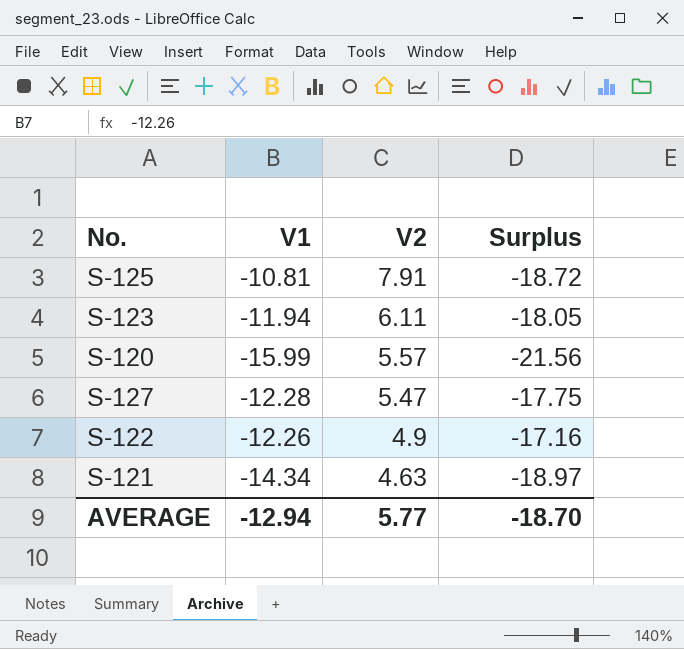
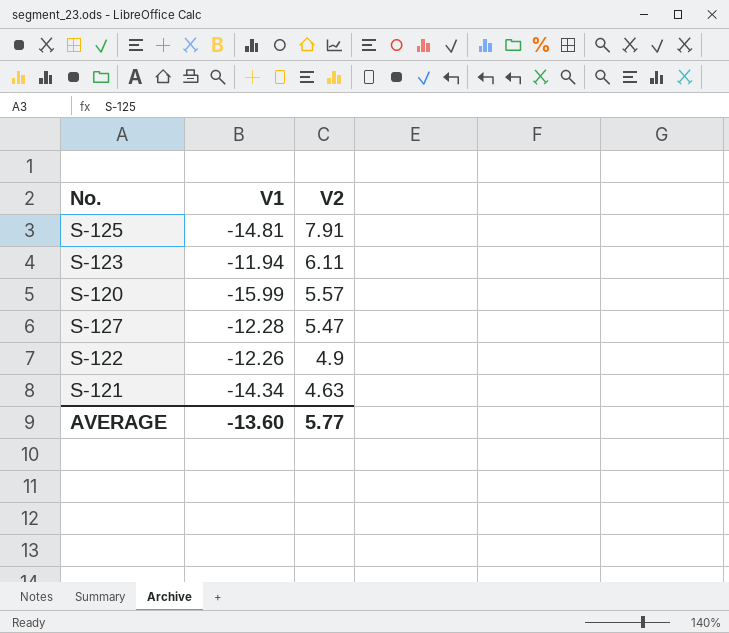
column Surplus | formula: [V1] - [V2] -> none
S-125 | V1: -10.81 -> -14.81
AVERAGE | V1: -12.94 -> -13.60

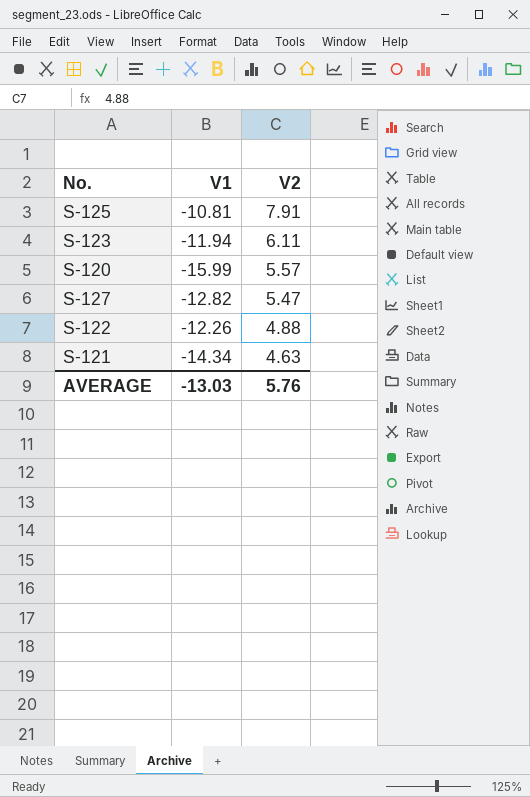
S-125 | V1: -14.81 -> -10.81
S-127 | V1: -12.28 -> -12.82
S-122 | V2: 4.9 -> 4.88
AVERAGE | V1: -13.60 -> -13.03
AVERAGE | V2: 5.77 -> 5.76

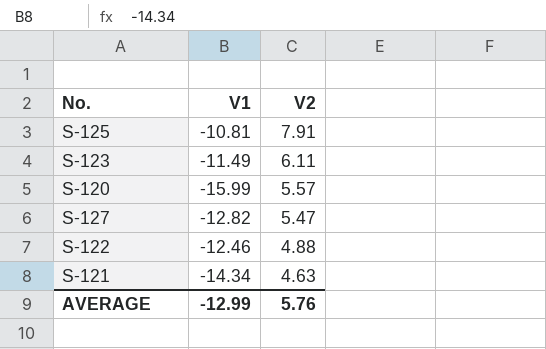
S-123 | V1: -11.94 -> -11.49
S-122 | V1: -12.26 -> -12.46
AVERAGE | V1: -13.03 -> -12.99

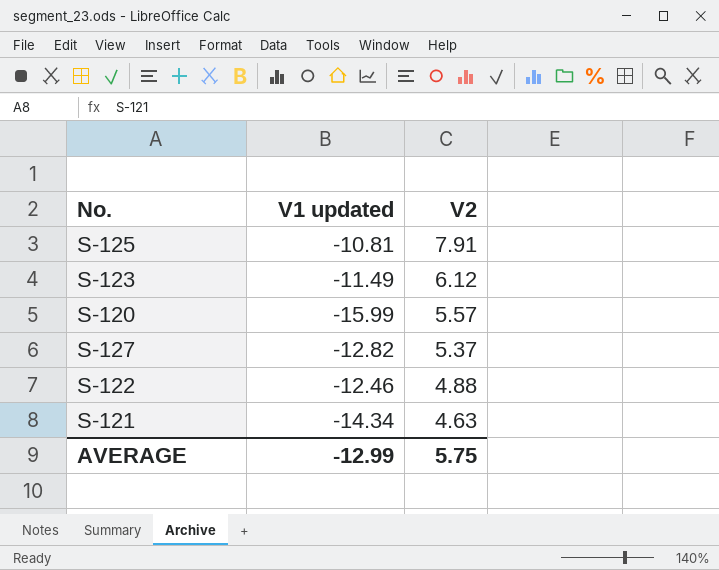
column name: V1 -> V1 updated
S-123 | V2: 6.11 -> 6.12
S-127 | V2: 5.47 -> 5.37
AVERAGE | V2: 5.76 -> 5.75

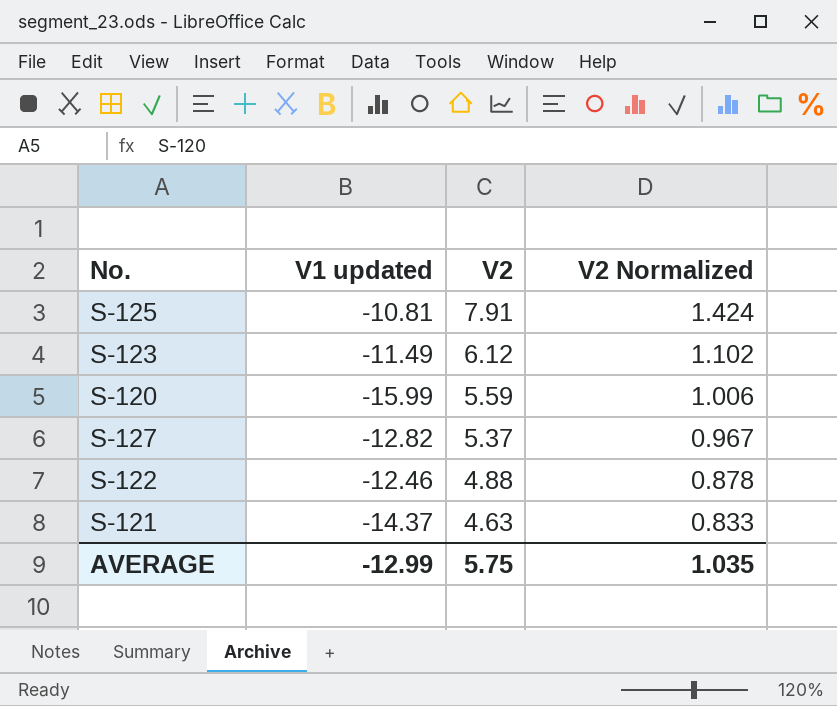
column V2 Normalized | formula: none -> [V2] * 0.18
S-120 | V2: 5.57 -> 5.59
S-121 | V1 updated: -14.34 -> -14.37

